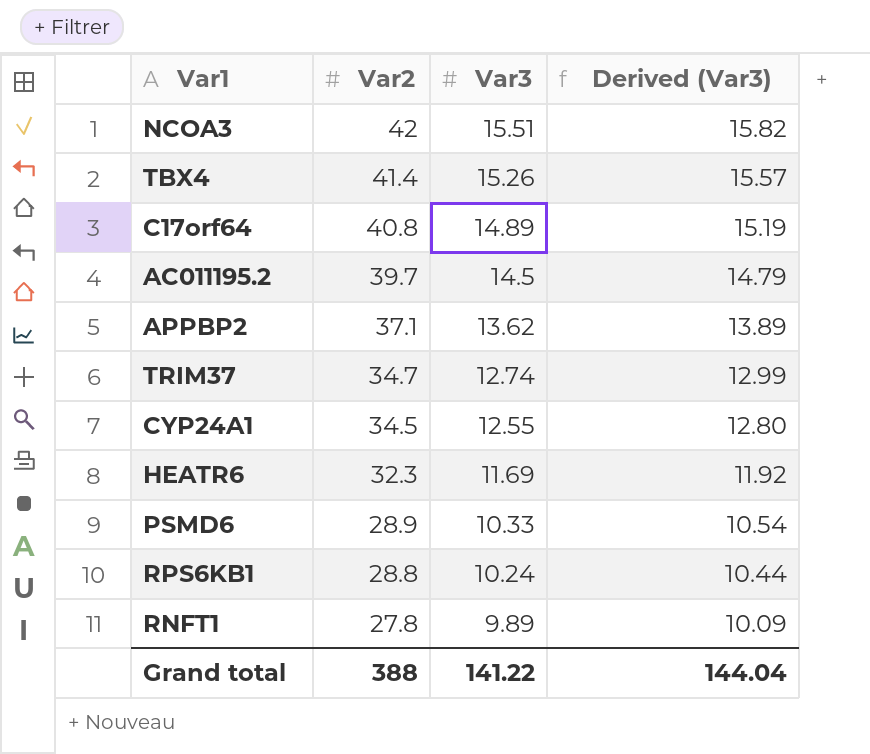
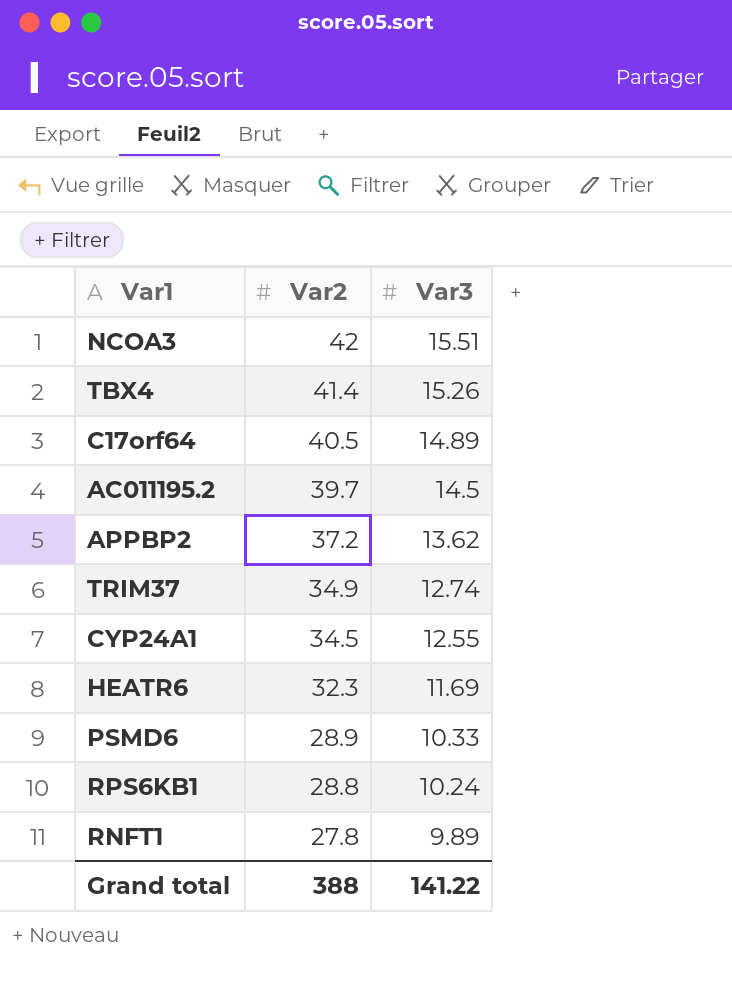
column Derived (Var3) | formula: [Var3] * 1.02 -> none
C17orf64 | Var2: 40.8 -> 40.5
APPBP2 | Var2: 37.1 -> 37.2
TRIM37 | Var2: 34.7 -> 34.9

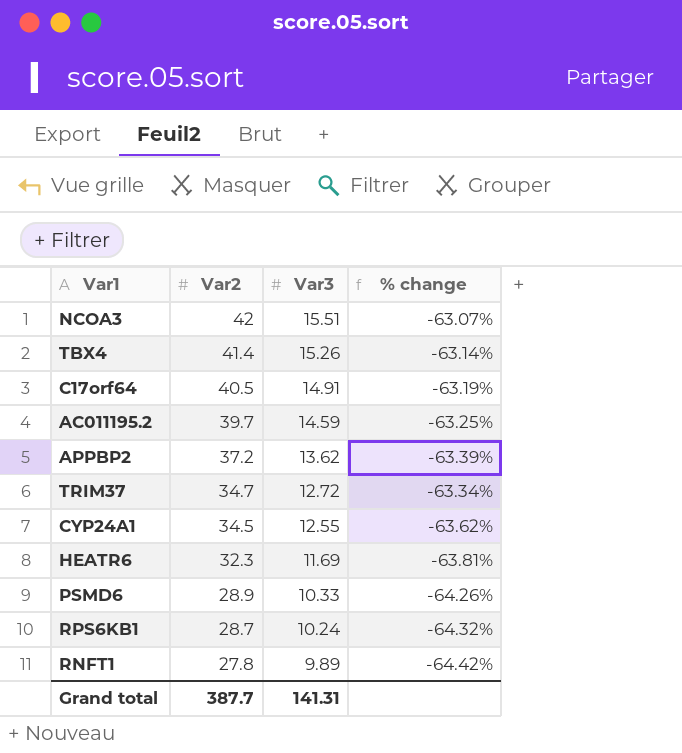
column % change | formula: none -> ([Var3] - [Var2]) / [Var2]
C17orf64 | Var3: 14.89 -> 14.91
AC011195.2 | Var3: 14.5 -> 14.59
TRIM37 | Var2: 34.9 -> 34.7
TRIM37 | Var3: 12.74 -> 12.72
RPS6KB1 | Var2: 28.8 -> 28.7
Grand total | Var2: 388 -> 387.7
Grand total | Var3: 141.22 -> 141.31

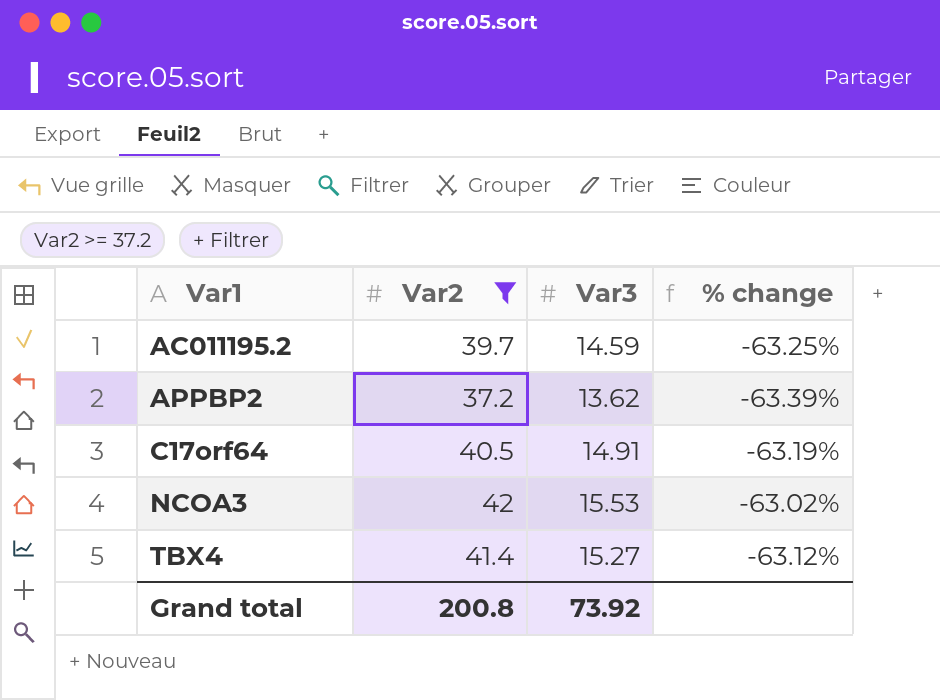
filter: none -> Var2 >= 37.2
row order: Var2 descending -> Var1 ascending
NCOA3 | Var3: 15.51 -> 15.53
NCOA3 | % change: -63.07% -> -63.02%
TBX4 | Var3: 15.26 -> 15.27
TBX4 | % change: -63.14% -> -63.12%
Grand total | Var2: 387.7 -> 200.8
Grand total | Var3: 141.31 -> 73.92

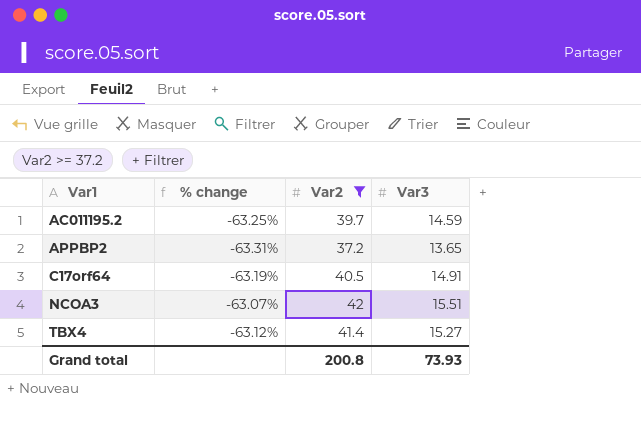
column % change | position: 4 -> 2
APPBP2 | % change: -63.39% -> -63.31%
APPBP2 | Var3: 13.62 -> 13.65
NCOA3 | % change: -63.02% -> -63.07%
NCOA3 | Var3: 15.53 -> 15.51
Grand total | Var3: 73.92 -> 73.93

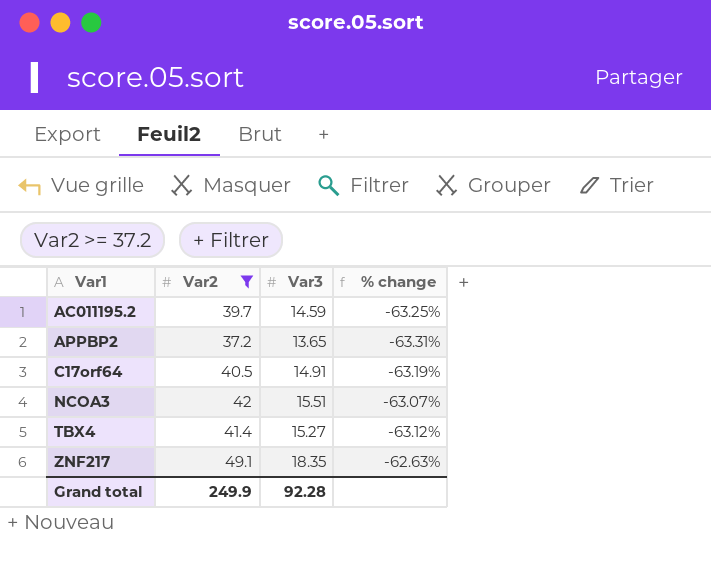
column % change | position: 2 -> 4
row ZNF217: none -> 49.1 | 18.35 | -62.63%
Grand total | Var2: 200.8 -> 249.9
Grand total | Var3: 73.93 -> 92.28

